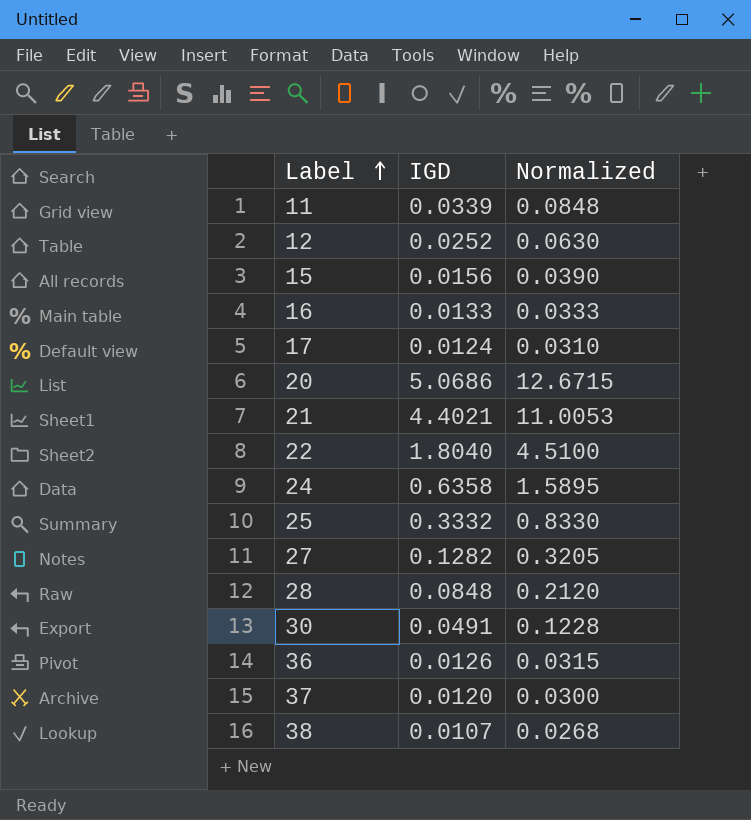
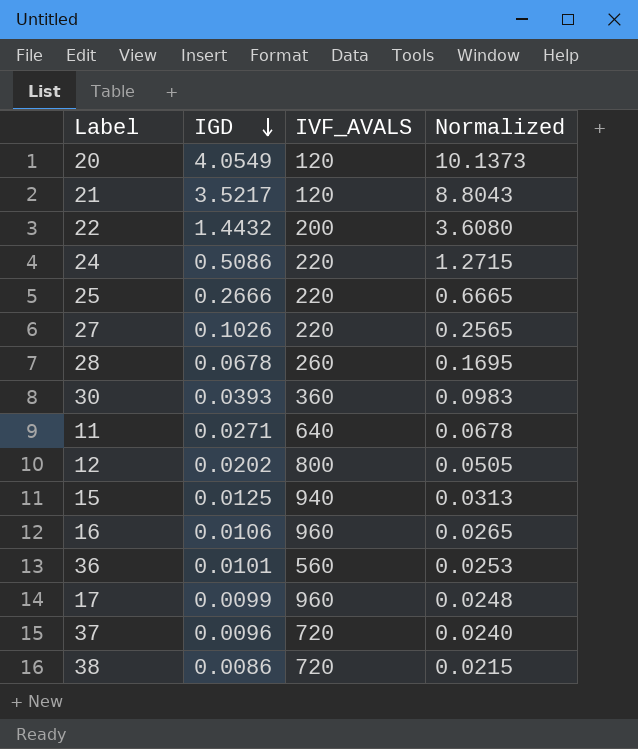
row order: Label ascending -> IGD descending
column IVF_AVALS | position: none -> 3
20 | IGD: 5.0686 -> 4.0549
20 | Normalized: 12.6715 -> 10.1373
21 | IGD: 4.4021 -> 3.5217
21 | Normalized: 11.0053 -> 8.8043
22 | IGD: 1.8040 -> 1.4432
22 | Normalized: 4.5100 -> 3.6080
24 | IGD: 0.6358 -> 0.5086
24 | Normalized: 1.5895 -> 1.2715
25 | IGD: 0.3332 -> 0.2666
25 | Normalized: 0.8330 -> 0.6665
27 | IGD: 0.1282 -> 0.1026
27 | Normalized: 0.3205 -> 0.2565
28 | IGD: 0.0848 -> 0.0678
28 | Normalized: 0.2120 -> 0.1695
30 | IGD: 0.0491 -> 0.0393
30 | Normalized: 0.1228 -> 0.0983
11 | IGD: 0.0339 -> 0.0271
11 | Normalized: 0.0848 -> 0.0678
12 | IGD: 0.0252 -> 0.0202
12 | Normalized: 0.0630 -> 0.0505
15 | IGD: 0.0156 -> 0.0125
15 | Normalized: 0.0390 -> 0.0313
16 | IGD: 0.0133 -> 0.0106
16 | Normalized: 0.0333 -> 0.0265
36 | IGD: 0.0126 -> 0.0101
36 | Normalized: 0.0315 -> 0.0253
17 | IGD: 0.0124 -> 0.0099
17 | Normalized: 0.0310 -> 0.0248
37 | IGD: 0.0120 -> 0.0096
37 | Normalized: 0.0300 -> 0.0240
38 | IGD: 0.0107 -> 0.0086
38 | Normalized: 0.0268 -> 0.0215

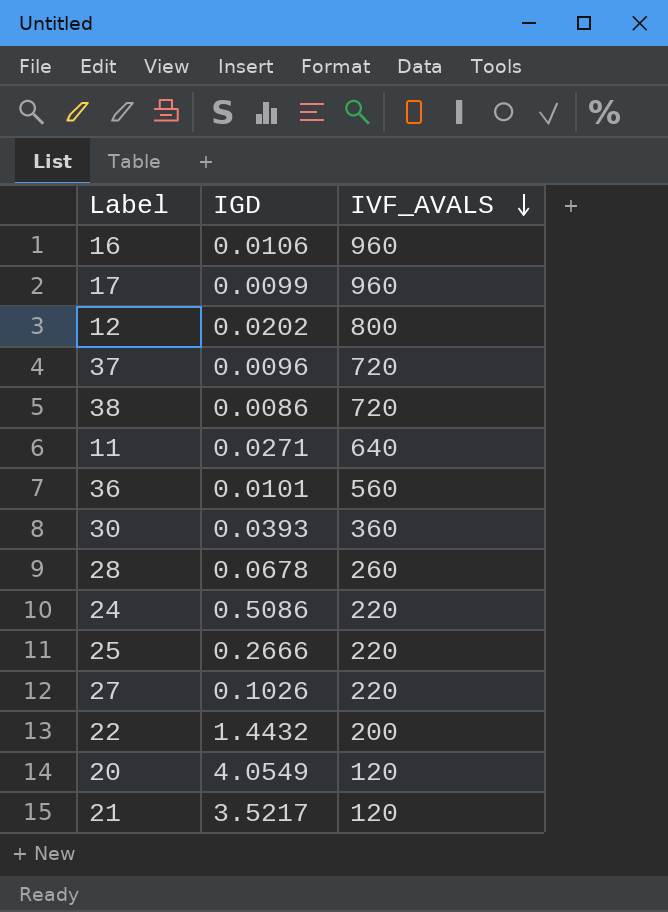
row order: IGD descending -> IVF_AVALS descending
column Normalized | formula: [IGD] * 2.5 -> none
row 15: 0.0125 | 940 | 0.0313 -> none

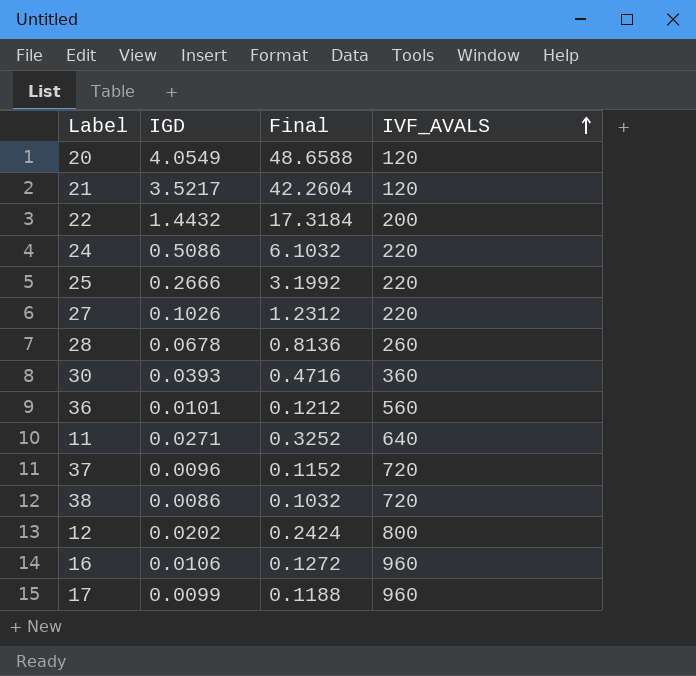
row order: IVF_AVALS descending -> IVF_AVALS ascending
column Final | formula: none -> [IGD] * 12

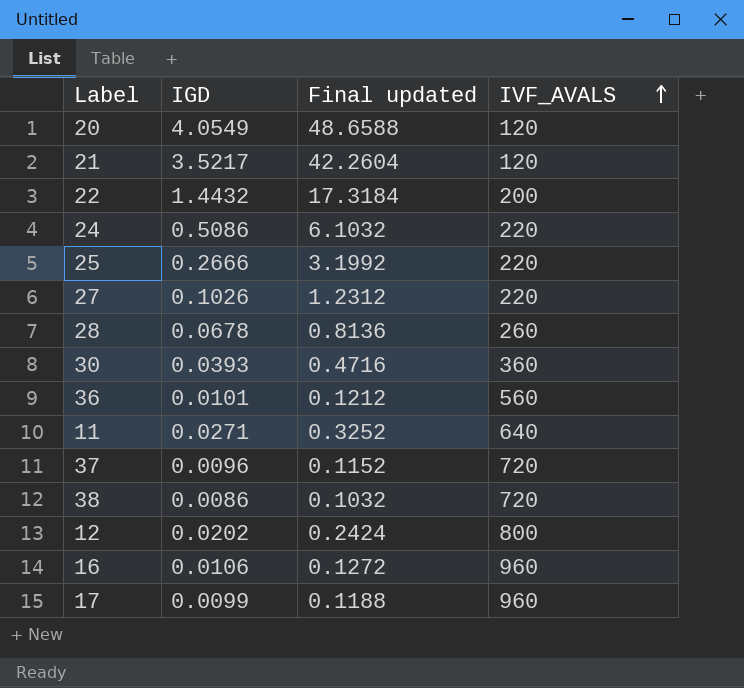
column name: Final -> Final updated

